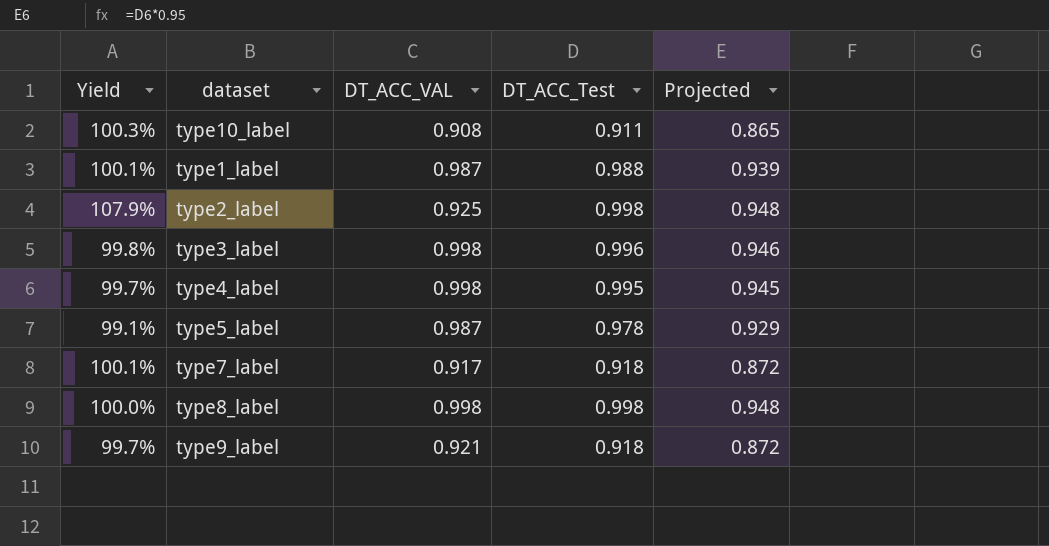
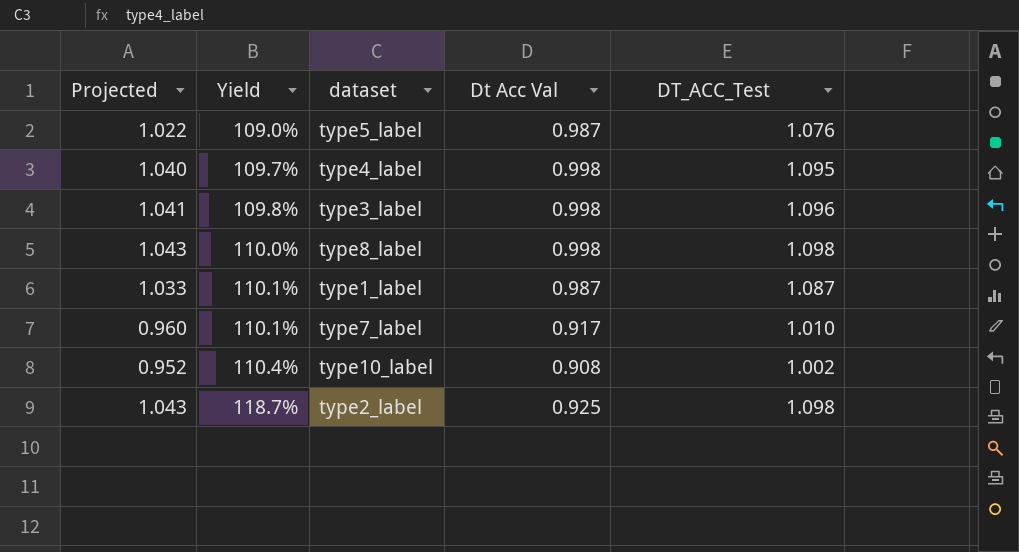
row order: none -> Yield ascending
column Projected | position: 5 -> 1
column name: DT_ACC_VAL -> Dt Acc Val
row type9_label: 99.7% | 0.921 | 0.918 | 0.872 -> none
type5_label | Projected: 0.929 -> 1.022
type5_label | Yield: 99.1% -> 109.0%
type5_label | DT_ACC_Test: 0.978 -> 1.076
type4_label | Projected: 0.945 -> 1.040
type4_label | Yield: 99.7% -> 109.7%
type4_label | DT_ACC_Test: 0.995 -> 1.095
type3_label | Projected: 0.946 -> 1.041
type3_label | Yield: 99.8% -> 109.8%
type3_label | DT_ACC_Test: 0.996 -> 1.096
type8_label | Projected: 0.948 -> 1.043
type8_label | Yield: 100.0% -> 110.0%
type8_label | DT_ACC_Test: 0.998 -> 1.098
type1_label | Projected: 0.939 -> 1.033
type1_label | Yield: 100.1% -> 110.1%
type1_label | DT_ACC_Test: 0.988 -> 1.087
type7_label | Projected: 0.872 -> 0.960
type7_label | Yield: 100.1% -> 110.1%
type7_label | DT_ACC_Test: 0.918 -> 1.010
type10_label | Projected: 0.865 -> 0.952
type10_label | Yield: 100.3% -> 110.4%
type10_label | DT_ACC_Test: 0.911 -> 1.002
type2_label | Projected: 0.948 -> 1.043
type2_label | Yield: 107.9% -> 118.7%
type2_label | DT_ACC_Test: 0.998 -> 1.098

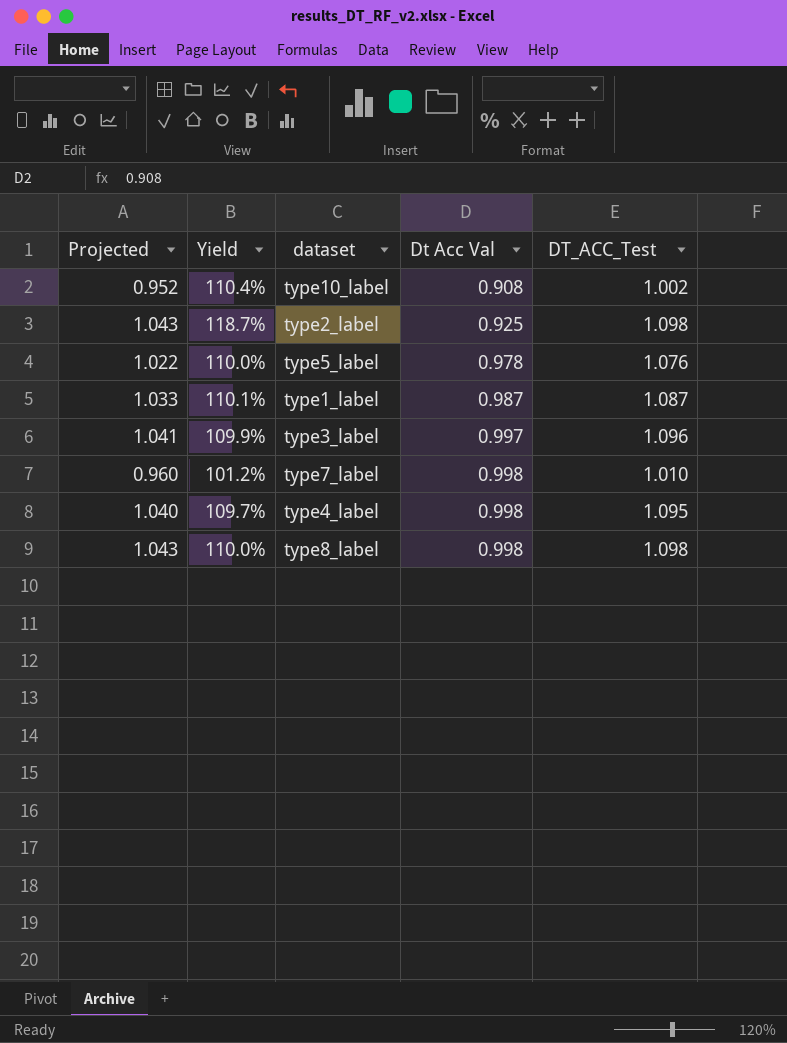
row order: Yield ascending -> Dt Acc Val ascending
type5_label | Yield: 109.0% -> 110.0%
type5_label | Dt Acc Val: 0.987 -> 0.978
type3_label | Yield: 109.8% -> 109.9%
type3_label | Dt Acc Val: 0.998 -> 0.997
type7_label | Yield: 110.1% -> 101.2%
type7_label | Dt Acc Val: 0.917 -> 0.998

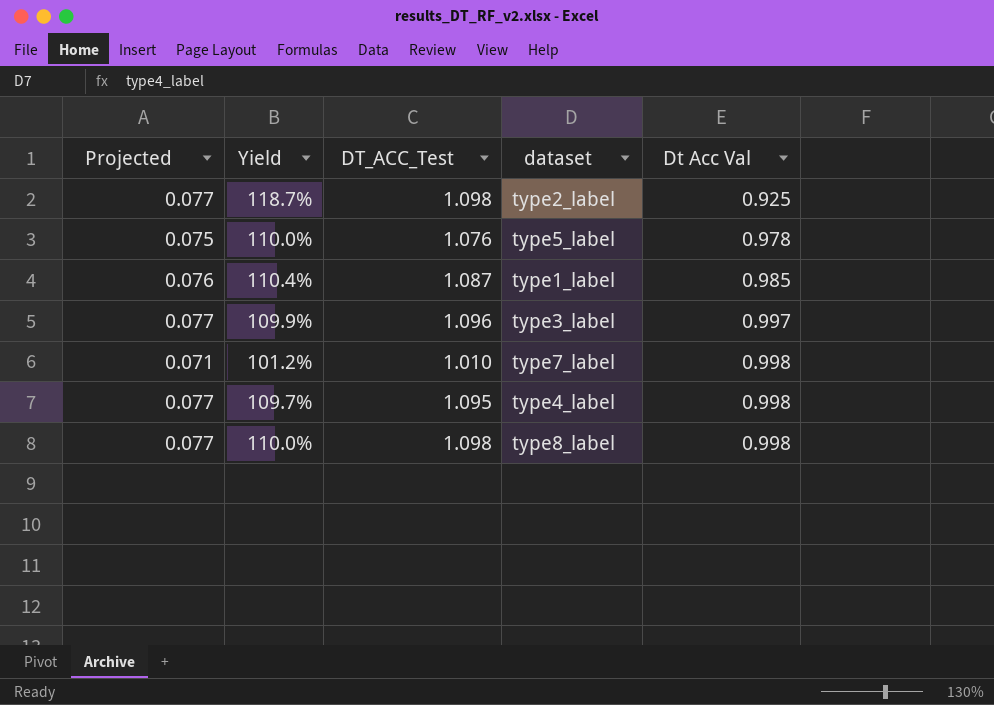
column Projected | formula: [DT_ACC_Test] * 0.95 -> [DT_ACC_Test] * 0.07
column DT_ACC_Test | position: 5 -> 3
row type10_label: 0.952 | 110.4% | 0.908 | 1.002 -> none
type1_label | Yield: 110.1% -> 110.4%
type1_label | Dt Acc Val: 0.987 -> 0.985

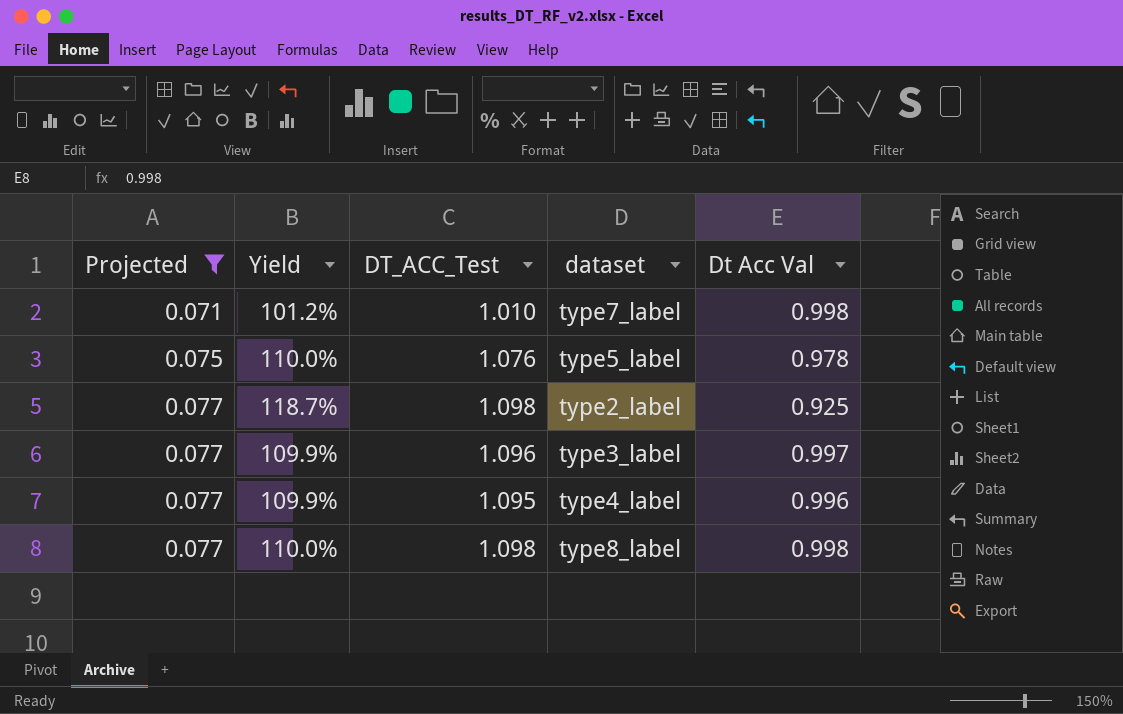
filter: none -> Projected != 0.076
row order: Dt Acc Val ascending -> Projected ascending
type4_label | Yield: 109.7% -> 109.9%
type4_label | Dt Acc Val: 0.998 -> 0.996

